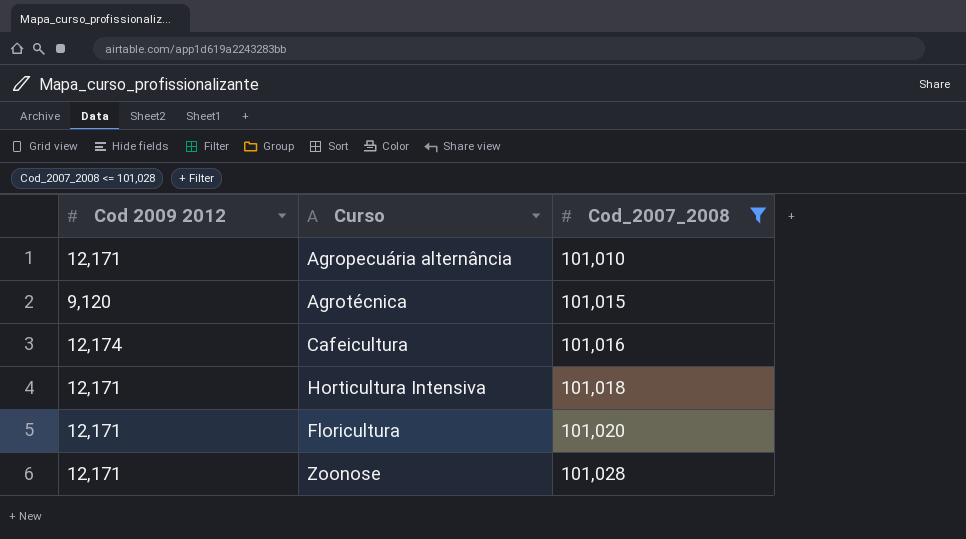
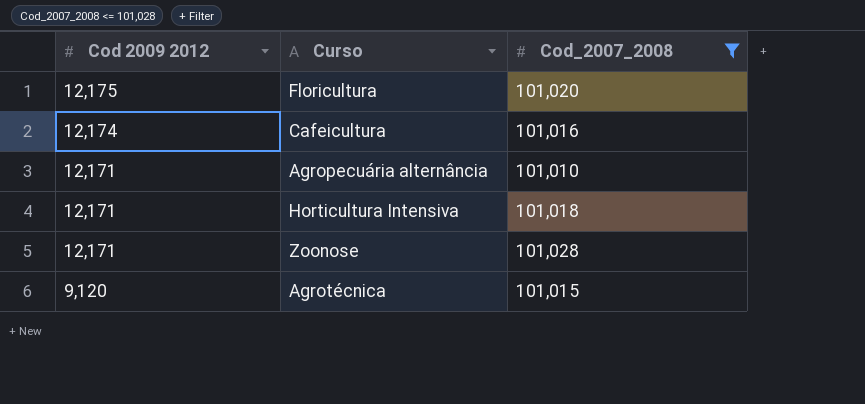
row order: Cod_2007_2008 ascending -> Cod 2009 2012 descending
Floricultura | Cod 2009 2012: 12,171 -> 12,175

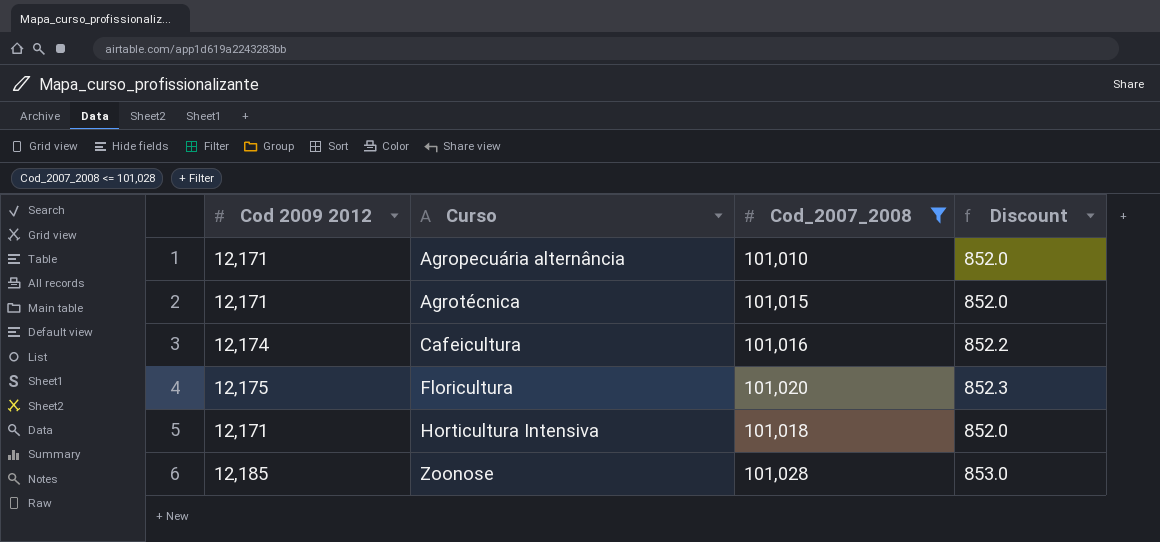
row order: Cod 2009 2012 descending -> Curso ascending
column Discount | formula: none -> [Cod 2009 2012] * 0.07
Agrotécnica | Cod 2009 2012: 9,120 -> 12,171
Zoonose | Cod 2009 2012: 12,171 -> 12,185

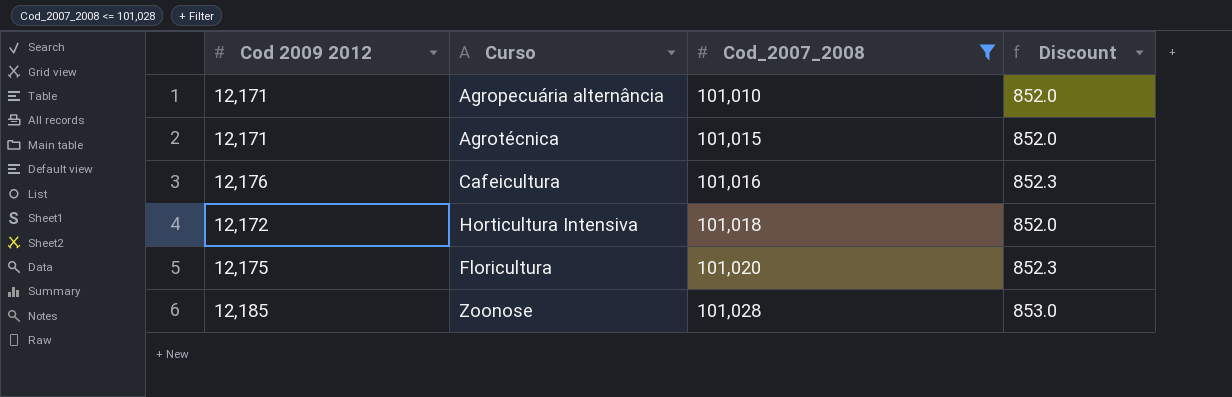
row order: Curso ascending -> Cod_2007_2008 ascending
Cafeicultura | Cod 2009 2012: 12,174 -> 12,176
Cafeicultura | Discount: 852.2 -> 852.3
Horticultura Intensiva | Cod 2009 2012: 12,171 -> 12,172

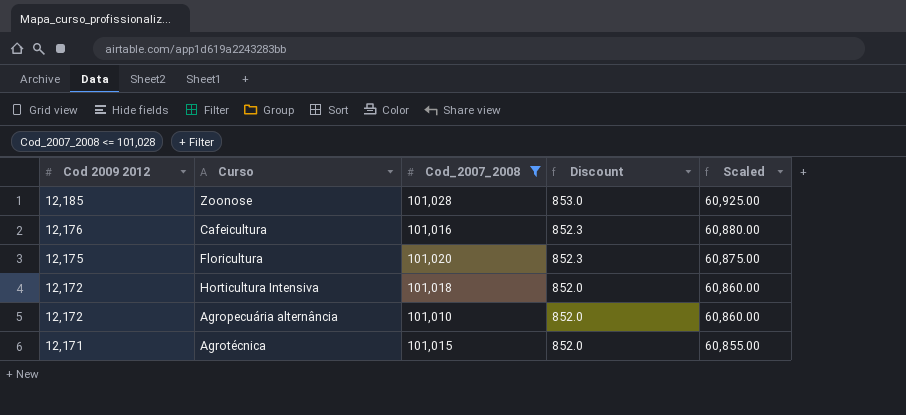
row order: Cod_2007_2008 ascending -> Cod 2009 2012 descending
column Scaled | formula: none -> [Cod 2009 2012] * 5
Agropecuária alternância | Cod 2009 2012: 12,171 -> 12,172

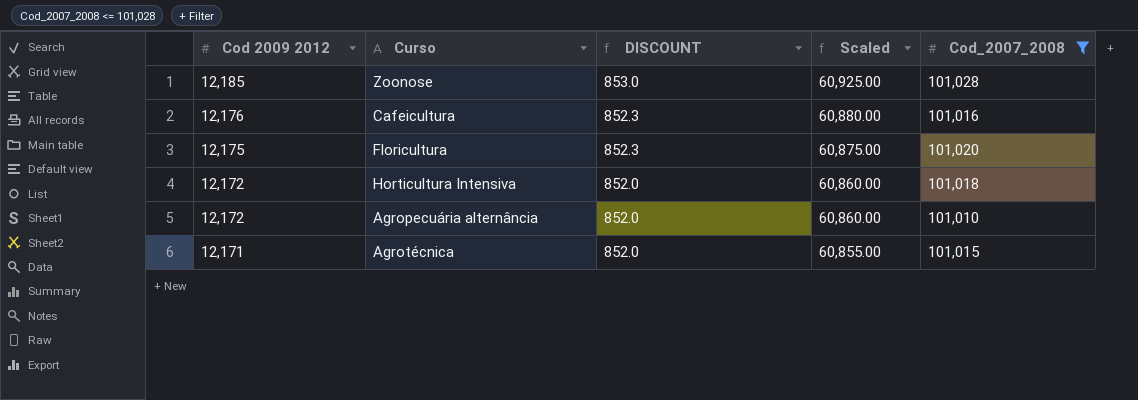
column name: Discount -> DISCOUNT
column Cod_2007_2008 | position: 3 -> 5

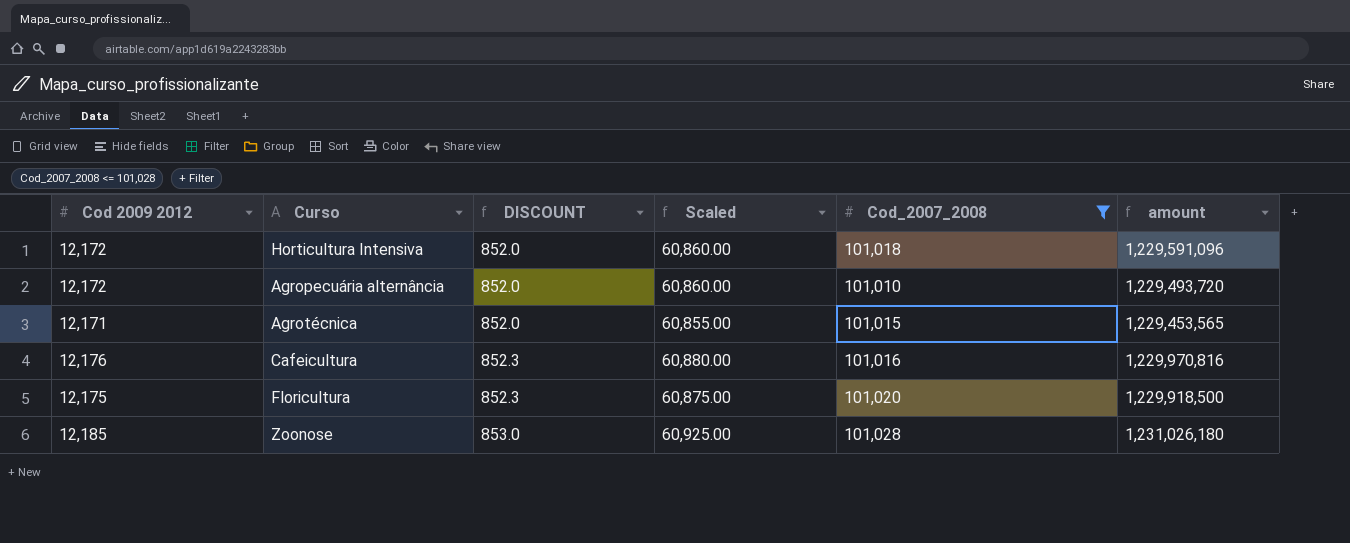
row order: Cod 2009 2012 descending -> DISCOUNT ascending
column amount | formula: none -> [Cod 2009 2012] * [Cod_2007_2008]

